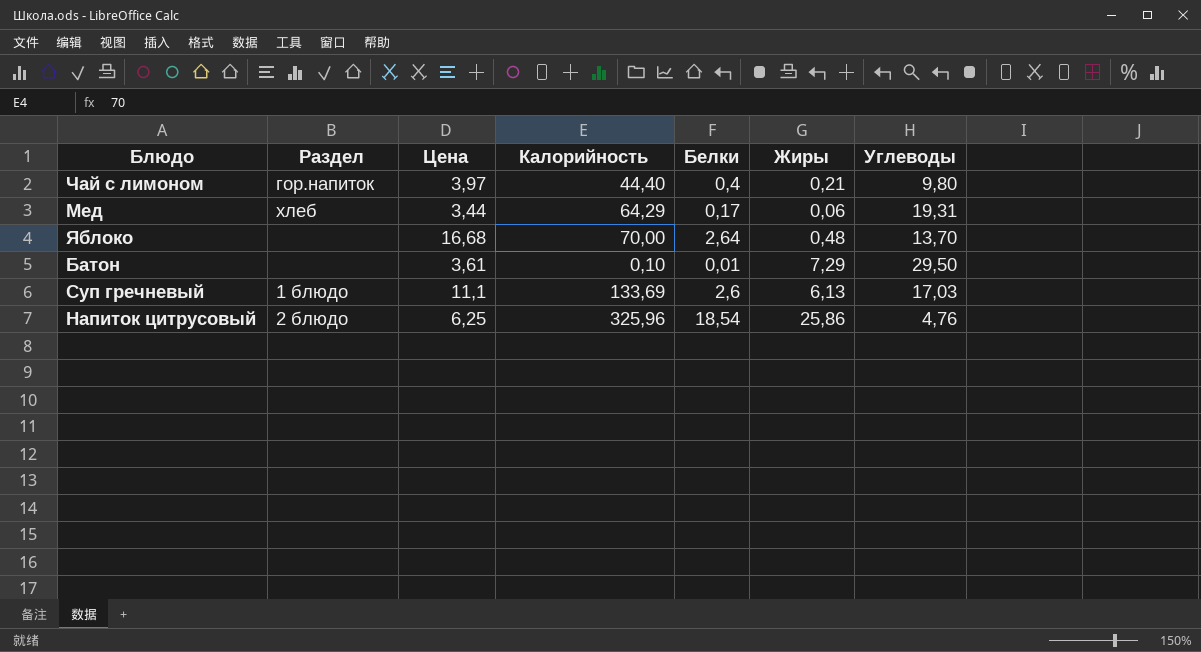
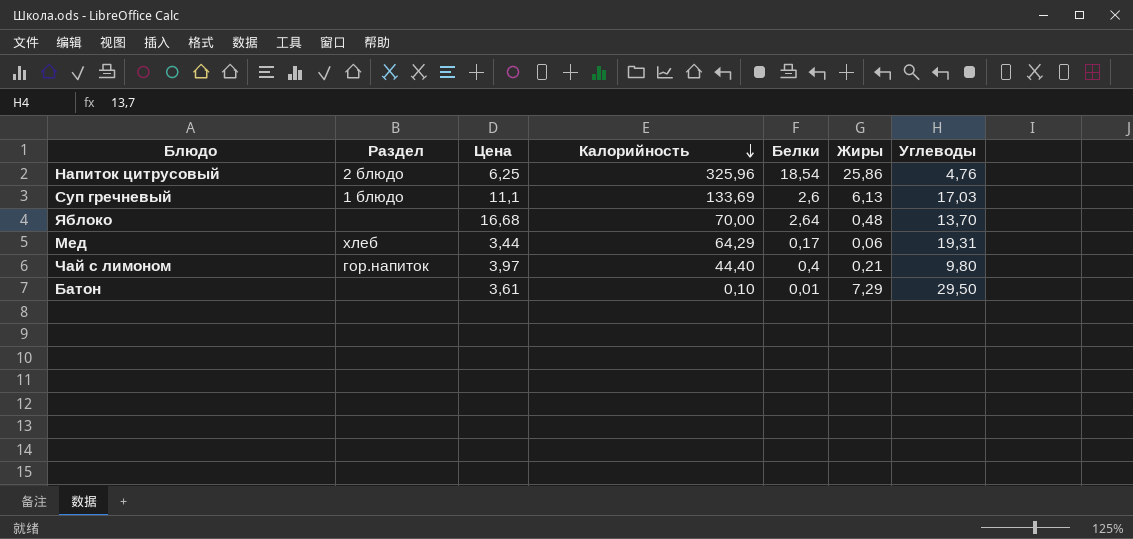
row order: none -> Калорийность descending

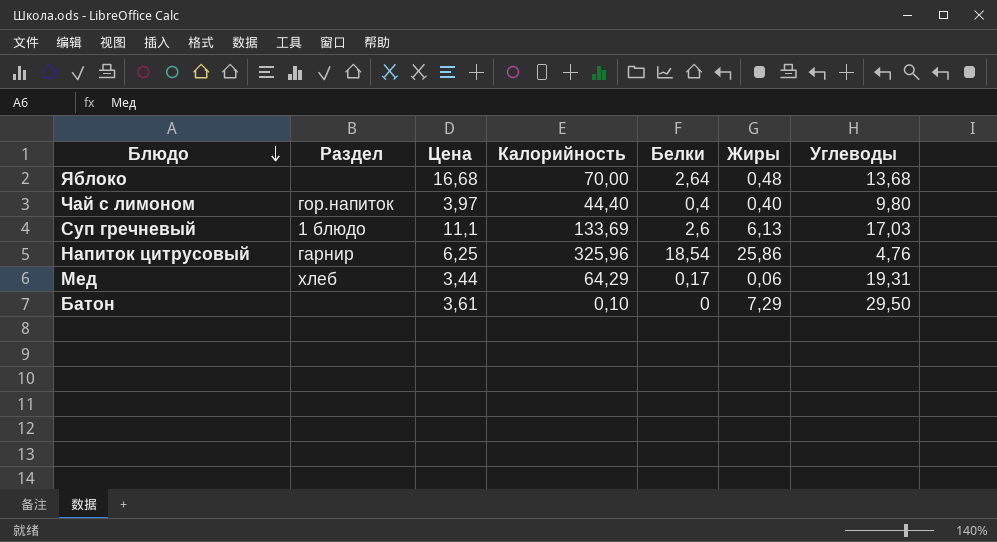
row order: Калорийность descending -> Блюдо descending
Яблоко | Углеводы: 13,70 -> 13,68
Чай с лимоном | Жиры: 0,21 -> 0,40
Напиток цитрусовый | Раздел: 2 блюдо -> гарнир
Батон | Белки: 0,01 -> 0

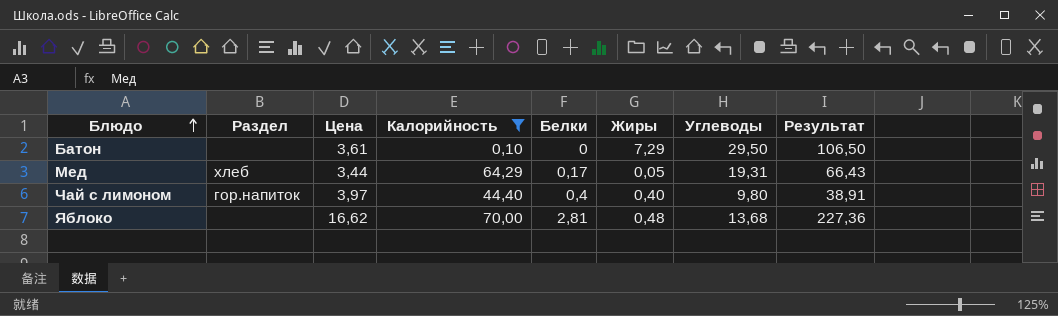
filter: none -> Калорийность <= 70,00
row order: Блюдо descending -> Блюдо ascending
column Результат | formula: none -> [Цена] * [Углеводы]
Мед | Жиры: 0,06 -> 0,05
Яблоко | Цена: 16,68 -> 16,62
Яблоко | Белки: 2,64 -> 2,81

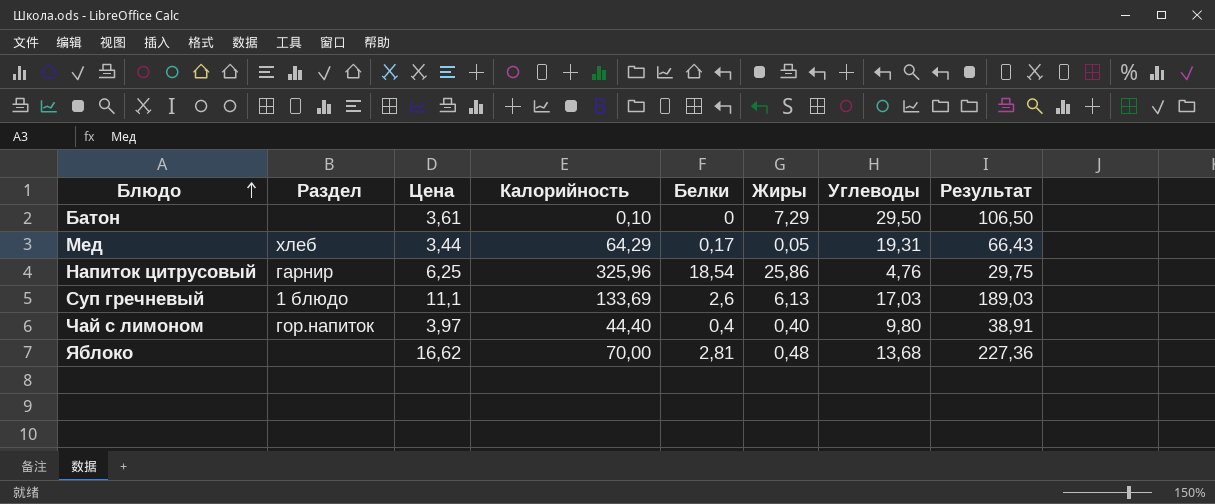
filter: Калорийность <= 70,00 -> none

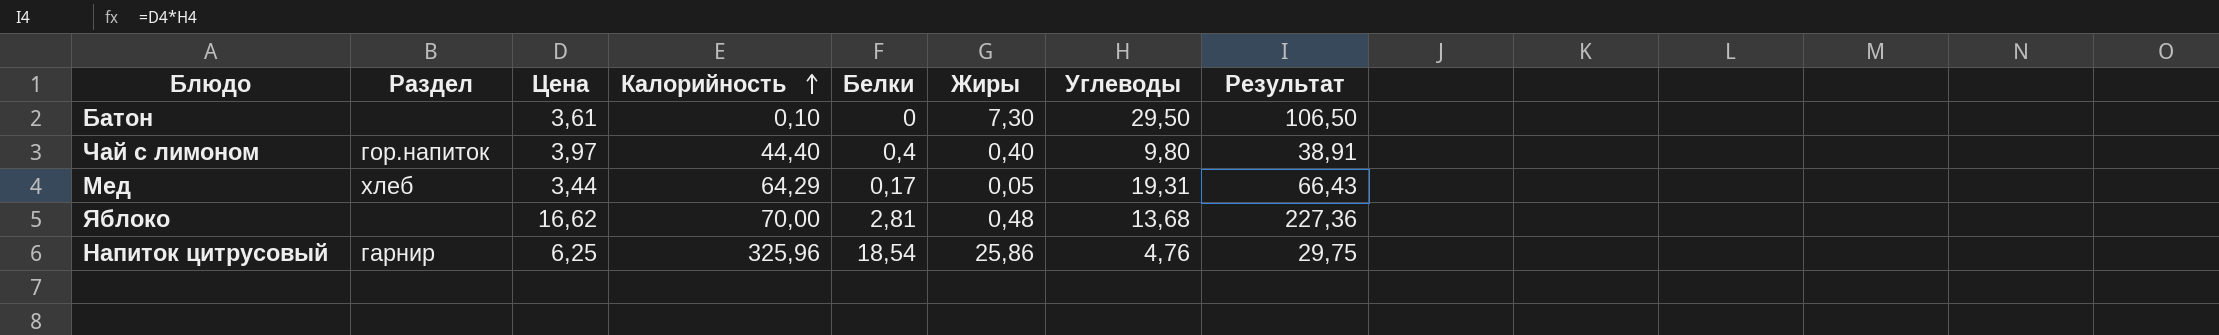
row order: Блюдо ascending -> Калорийность ascending
row Суп гречневый: 1 блюдо | 11,1 | 133,69 | 2,6 | 6,13 | 17,03 | 189,03 -> none
Батон | Жиры: 7,29 -> 7,30

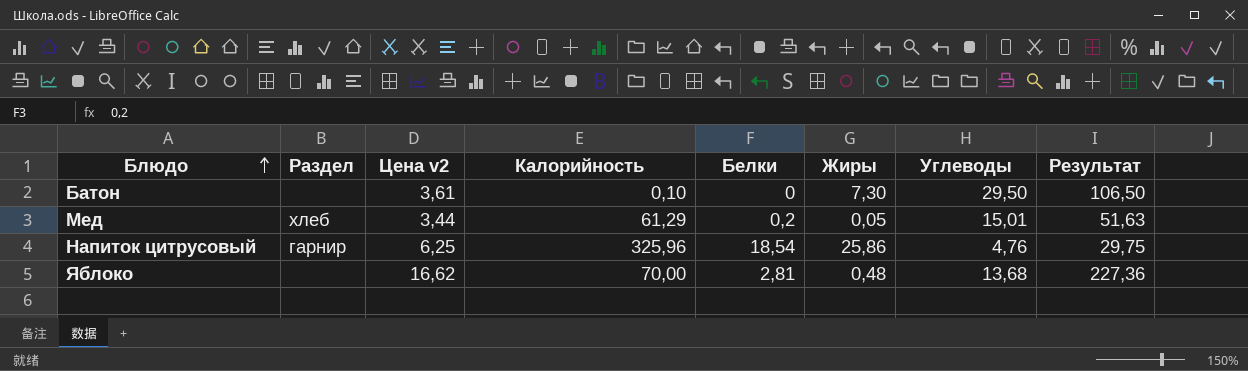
row order: Калорийность ascending -> Блюдо ascending
column name: Цена -> Цена v2
row Чай с лимоном: гор.напиток | 3,97 | 44,40 | 0,4 | 0,40 | 9,80 | 38,91 -> none
Мед | Калорийность: 64,29 -> 61,29
Мед | Белки: 0,17 -> 0,2
Мед | Углеводы: 19,31 -> 15,01
Мед | Результат: 66,43 -> 51,63

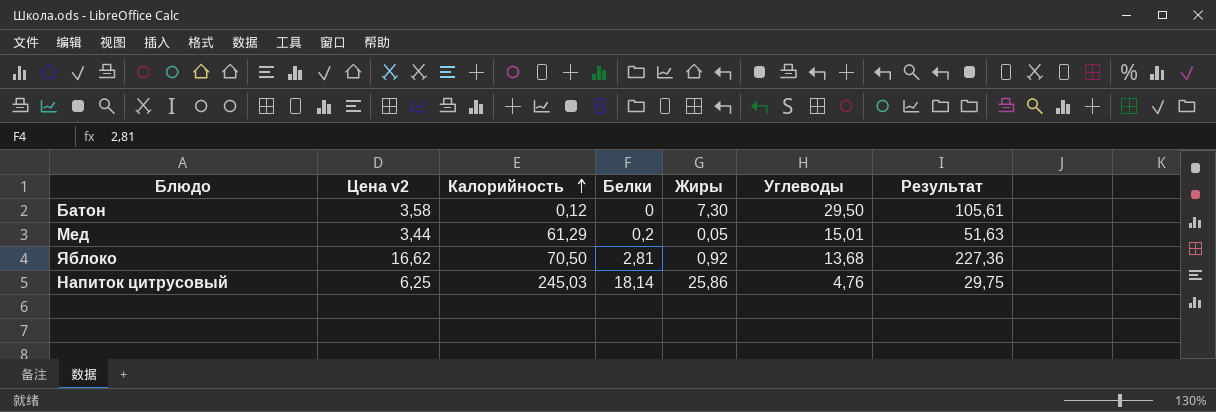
row order: Блюдо ascending -> Калорийность ascending
column Раздел | position: 2 -> none
Батон | Цена v2: 3,61 -> 3,58
Батон | Калорийность: 0,10 -> 0,12
Батон | Результат: 106,50 -> 105,61
Яблоко | Калорийность: 70,00 -> 70,50
Яблоко | Жиры: 0,48 -> 0,92
Напиток цитрусовый | Калорийность: 325,96 -> 245,03
Напиток цитрусовый | Белки: 18,54 -> 18,14

